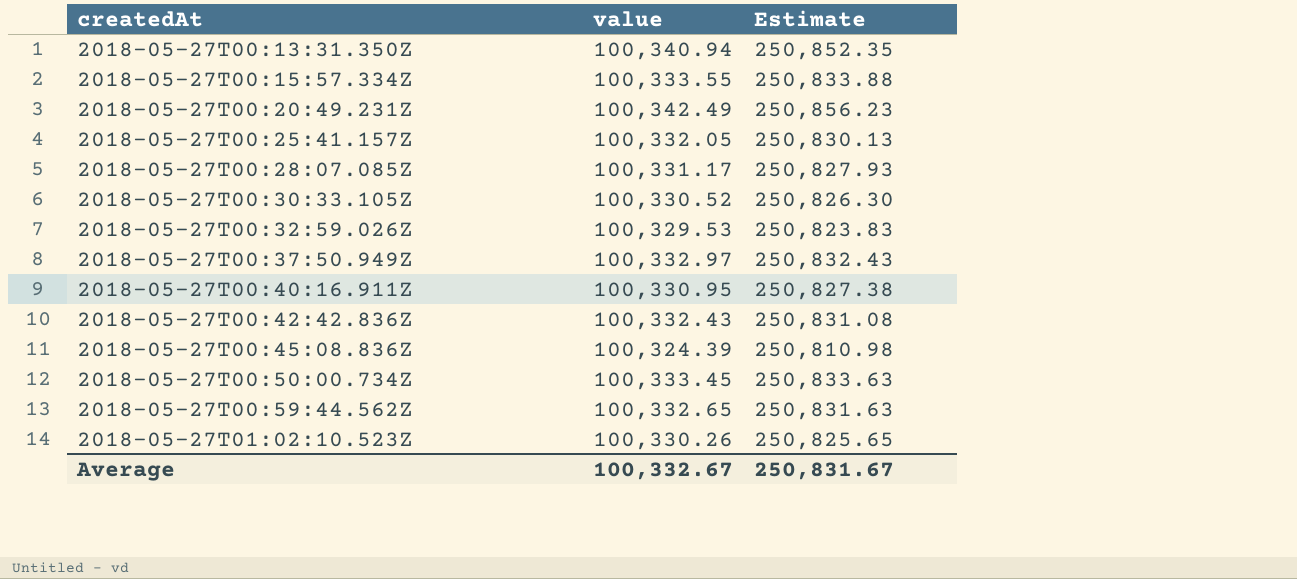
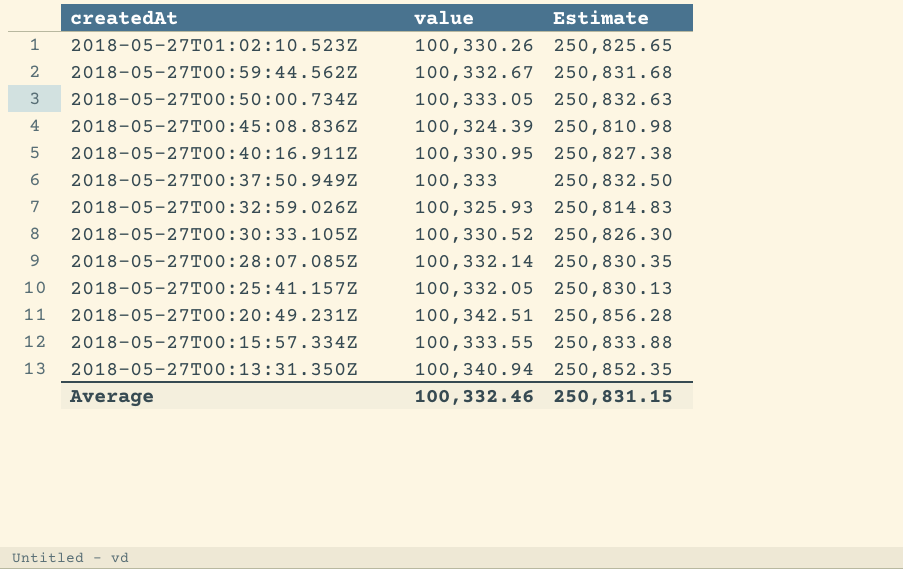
row order: createdAt ascending -> createdAt descending
row 2018-05-27T00:42:42.836Z: 100,332.43 | 250,831.08 -> none
2018-05-27T00:59:44.562Z | value: 100,332.65 -> 100,332.67
2018-05-27T00:59:44.562Z | Estimate: 250,831.63 -> 250,831.68
2018-05-27T00:50:00.734Z | value: 100,333.45 -> 100,333.05
2018-05-27T00:50:00.734Z | Estimate: 250,833.63 -> 250,832.63
2018-05-27T00:37:50.949Z | value: 100,332.97 -> 100,333
2018-05-27T00:37:50.949Z | Estimate: 250,832.43 -> 250,832.50
2018-05-27T00:32:59.026Z | value: 100,329.53 -> 100,325.93
2018-05-27T00:32:59.026Z | Estimate: 250,823.83 -> 250,814.83
2018-05-27T00:28:07.085Z | value: 100,331.17 -> 100,332.14
2018-05-27T00:28:07.085Z | Estimate: 250,827.93 -> 250,830.35
2018-05-27T00:20:49.231Z | value: 100,342.49 -> 100,342.51
2018-05-27T00:20:49.231Z | Estimate: 250,856.23 -> 250,856.28
Average | value: 100,332.67 -> 100,332.46
Average | Estimate: 250,831.67 -> 250,831.15

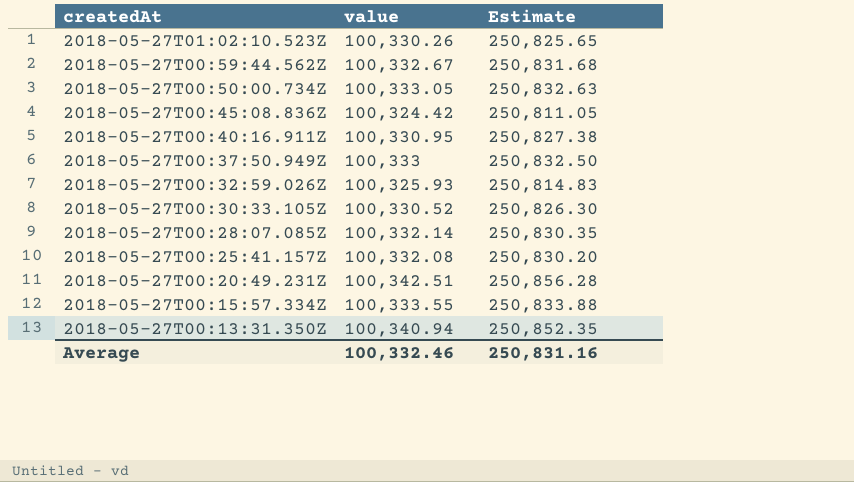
2018-05-27T00:45:08.836Z | value: 100,324.39 -> 100,324.42
2018-05-27T00:45:08.836Z | Estimate: 250,810.98 -> 250,811.05
2018-05-27T00:25:41.157Z | value: 100,332.05 -> 100,332.08
2018-05-27T00:25:41.157Z | Estimate: 250,830.13 -> 250,830.20
Average | Estimate: 250,831.15 -> 250,831.16

